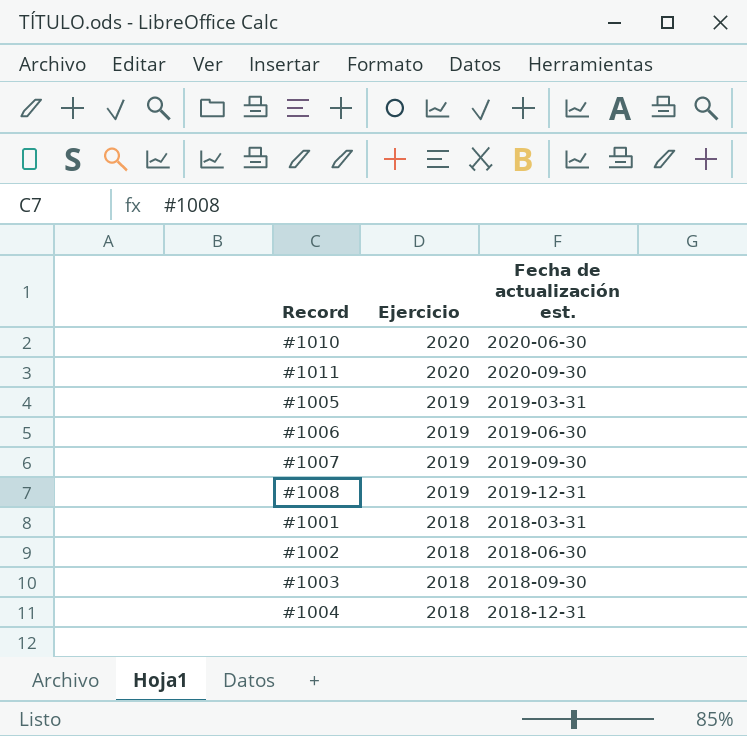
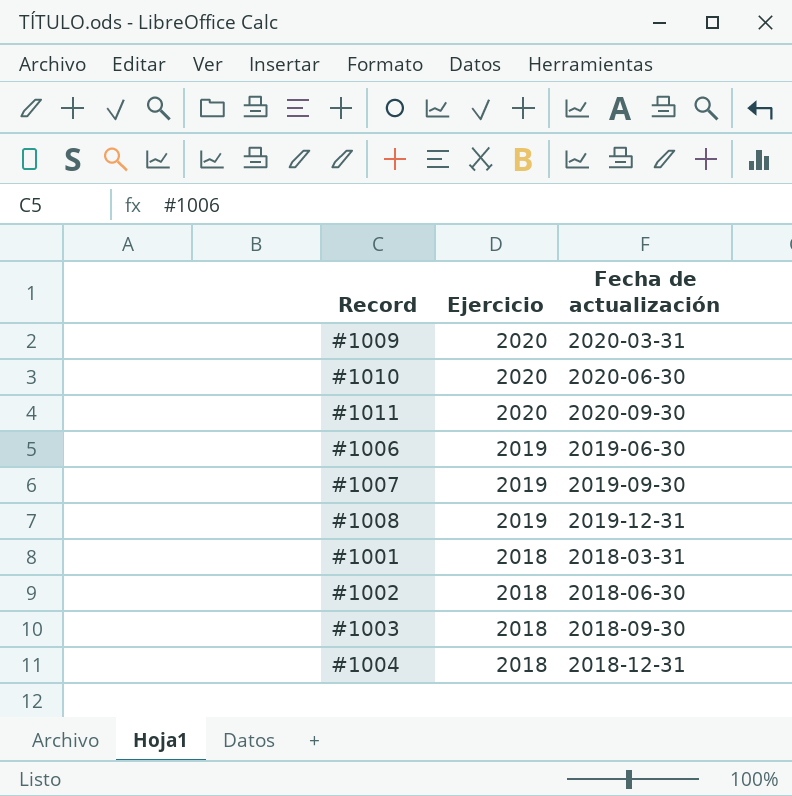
column name: Fecha de actualización est. -> Fecha de actualización
row #1005: 2019 | 2019-03-31 -> none
row #1009: none -> 2020 | 2020-03-31

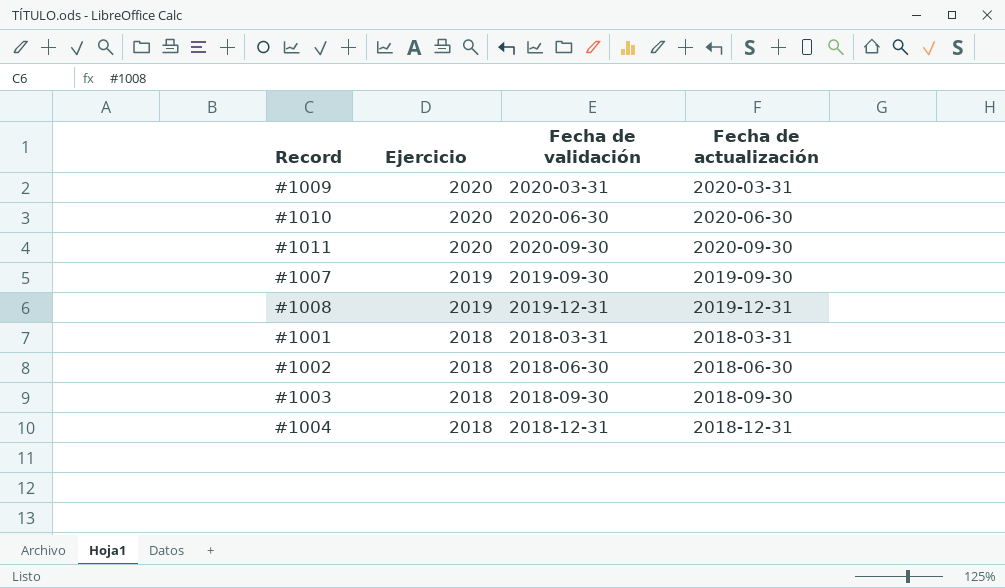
column Fecha de validación | position: none -> 3
row #1006: 2019 | 2019-06-30 -> none

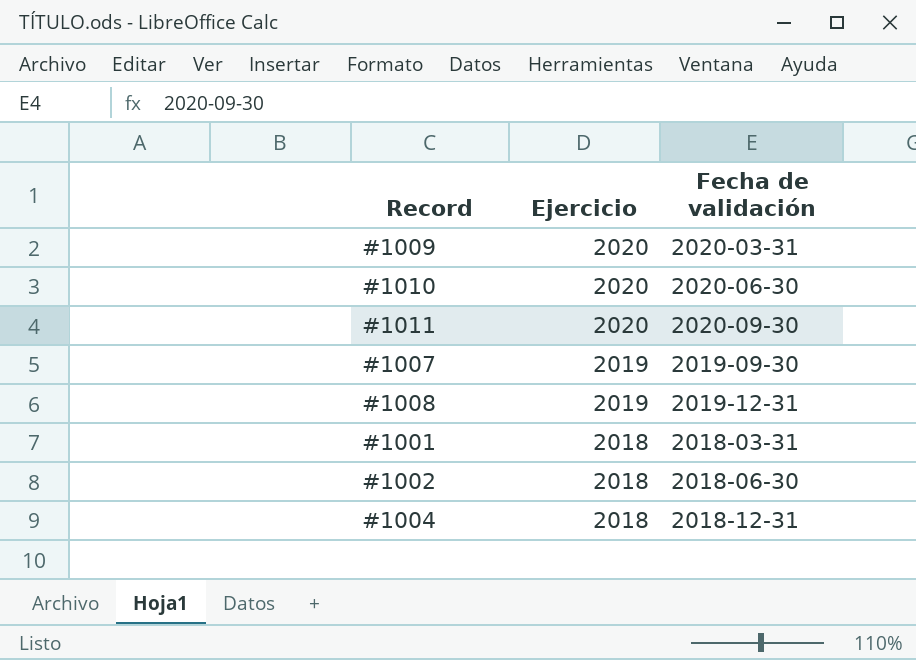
column Fecha de actualización | position: 4 -> none
row #1003: 2018 | 2018-09-30 | 2018-09-30 -> none

